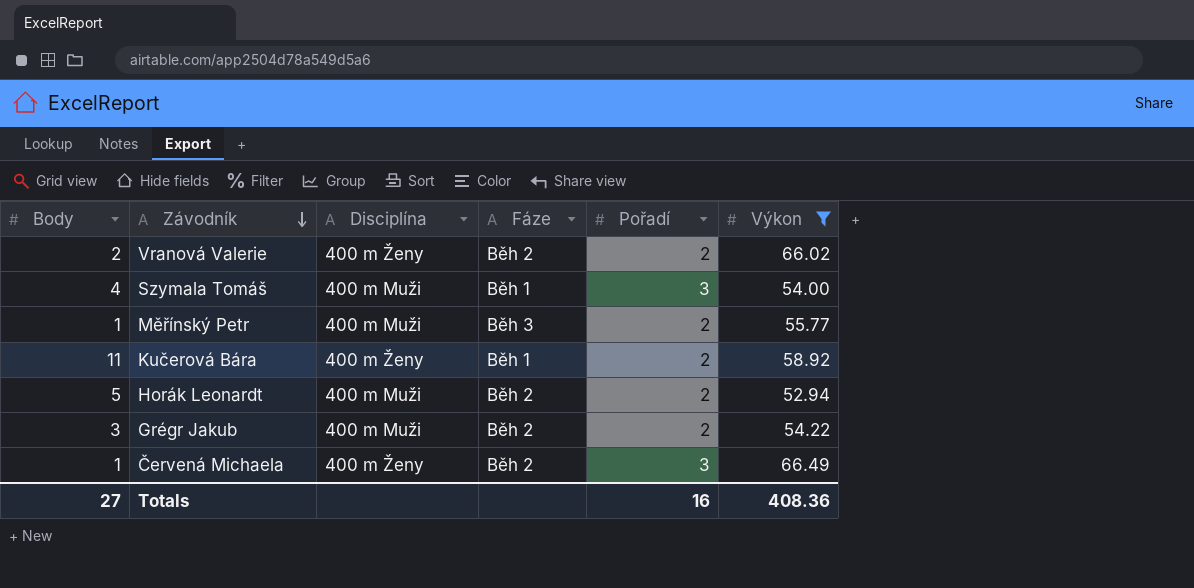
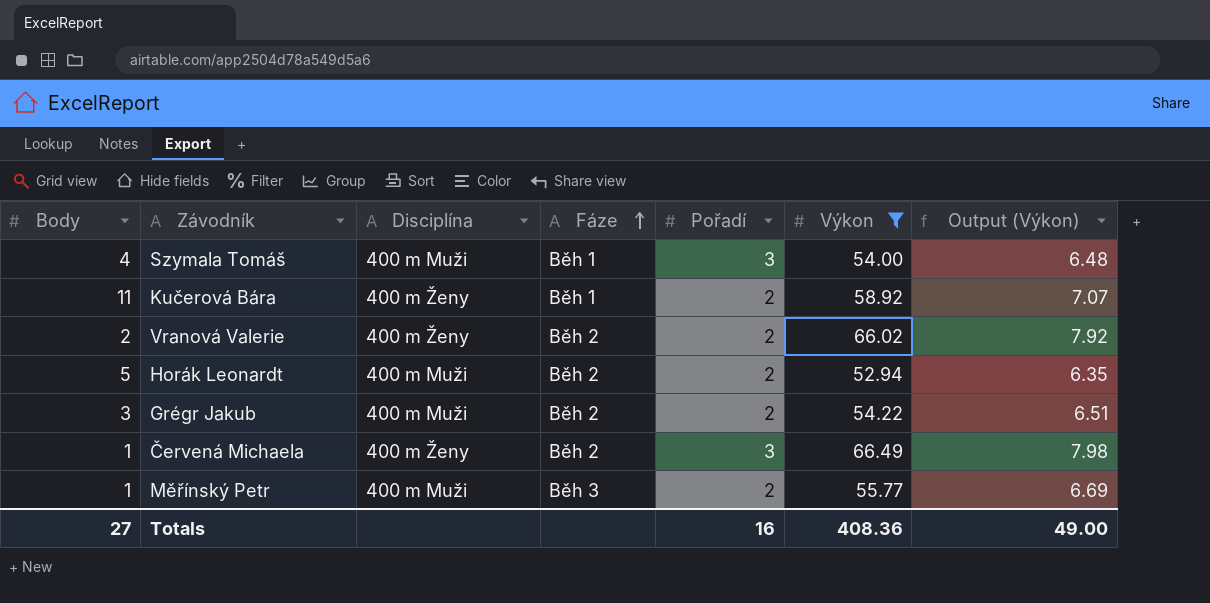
row order: Závodník descending -> Fáze ascending
column Output (Výkon) | formula: none -> [Výkon] * 0.12

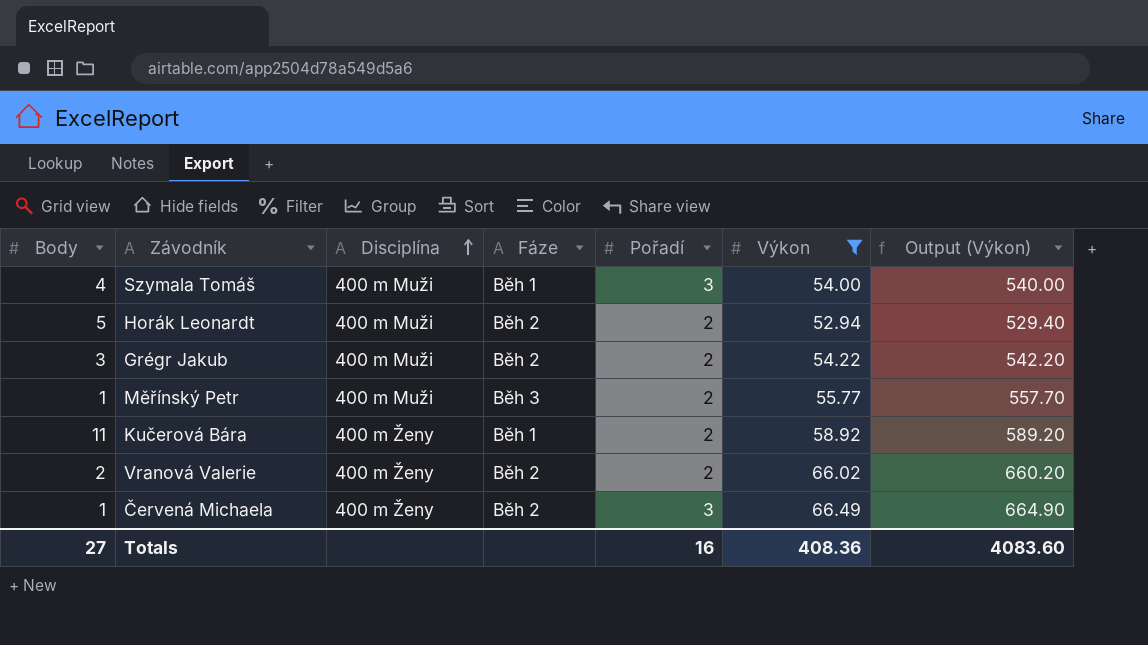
row order: Fáze ascending -> Disciplína ascending
column Output (Výkon) | formula: [Výkon] * 0.12 -> [Výkon] * 10
Totals | Output (Výkon): 49.00 -> 4083.60

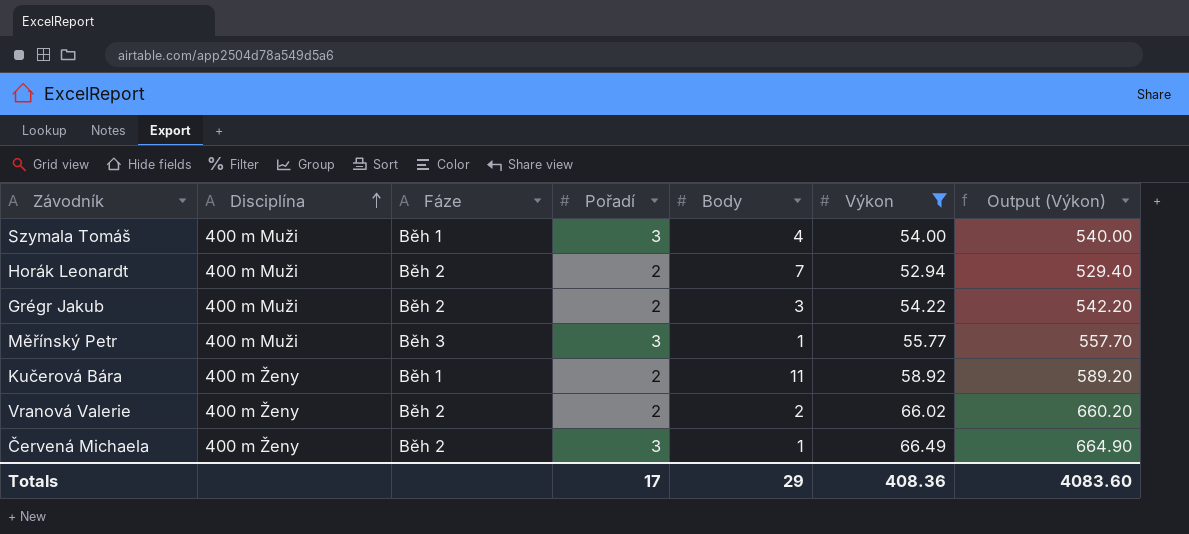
column Body | position: 1 -> 5
Horák Leonardt | Body: 5 -> 7
Měřínský Petr | Pořadí: 2 -> 3
Totals | Pořadí: 16 -> 17
Totals | Body: 27 -> 29

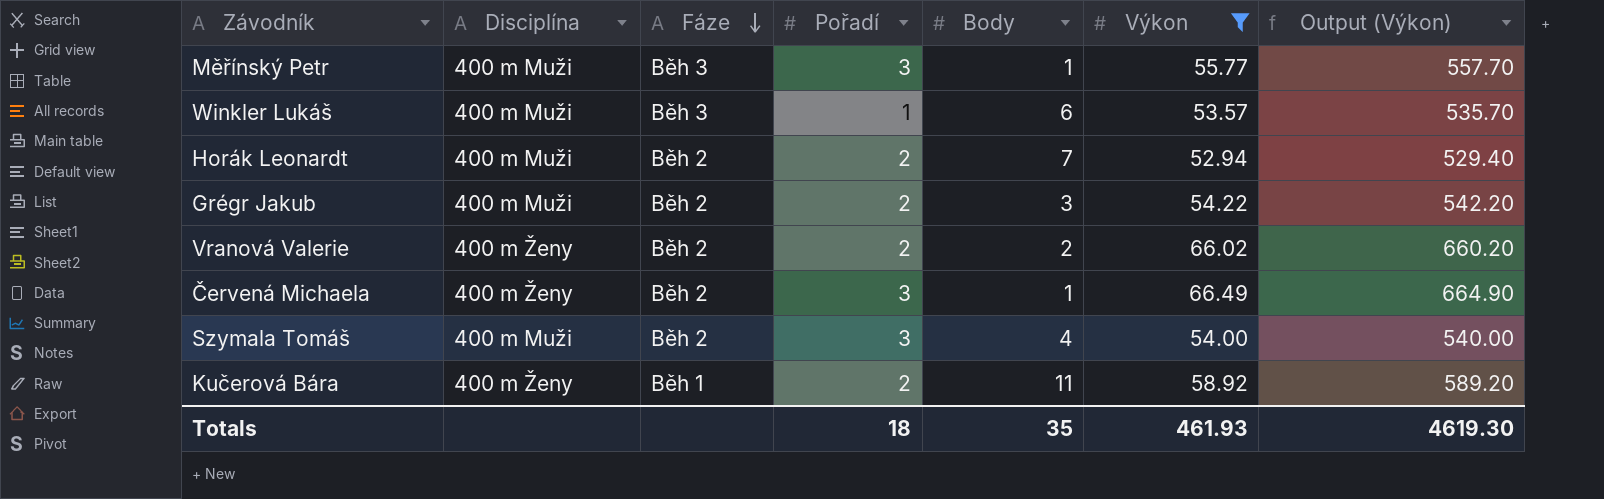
row order: Disciplína ascending -> Fáze descending
row Winkler Lukáš: none -> 400 m Muži | Běh 3 | 1 | 6 | 53.57 | 535.70
Szymala Tomáš | Fáze: Běh 1 -> Běh 2
Totals | Pořadí: 17 -> 18
Totals | Body: 29 -> 35
Totals | Výkon: 408.36 -> 461.93
Totals | Output (Výkon): 4083.60 -> 4619.30

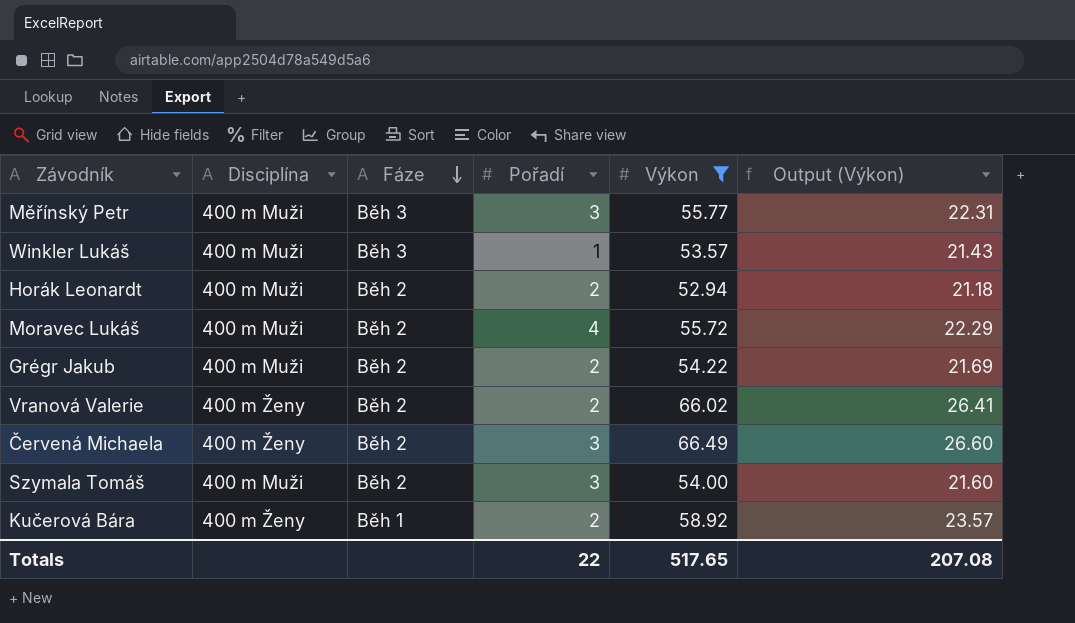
column Body | position: 5 -> none
column Output (Výkon) | formula: [Výkon] * 10 -> [Výkon] * 0.4
row Moravec Lukáš: none -> 400 m Muži | Běh 2 | 4 | 55.72 | 22.29
Totals | Pořadí: 18 -> 22
Totals | Výkon: 461.93 -> 517.65
Totals | Output (Výkon): 4619.30 -> 207.08

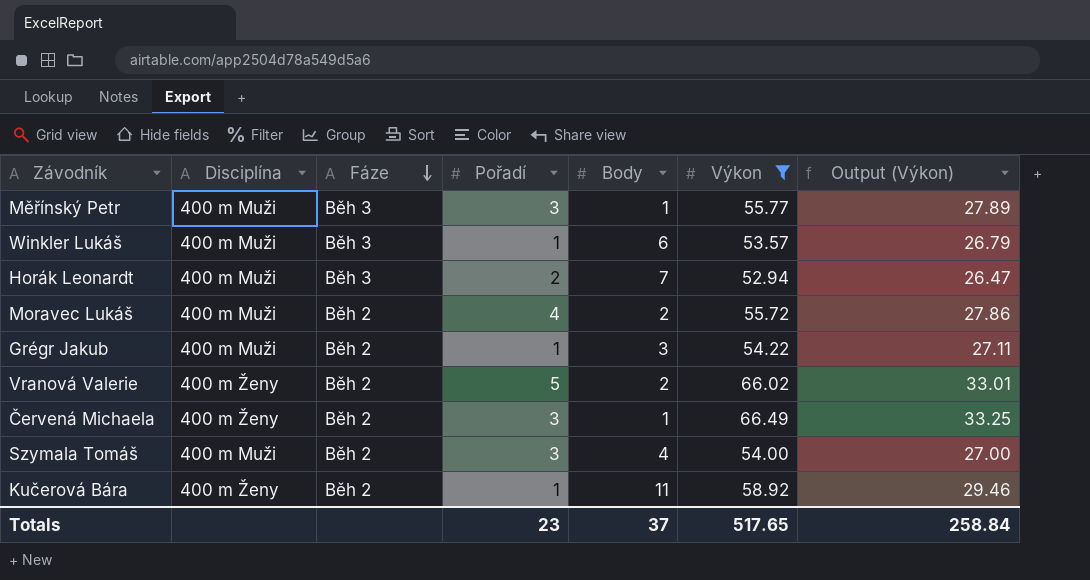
column Body | position: none -> 5
column Output (Výkon) | formula: [Výkon] * 0.4 -> [Výkon] * 0.5
Horák Leonardt | Fáze: Běh 2 -> Běh 3
Grégr Jakub | Pořadí: 2 -> 1
Vranová Valerie | Pořadí: 2 -> 5
Kučerová Bára | Fáze: Běh 1 -> Běh 2
Kučerová Bára | Pořadí: 2 -> 1
Totals | Pořadí: 22 -> 23
Totals | Output (Výkon): 207.08 -> 258.84

